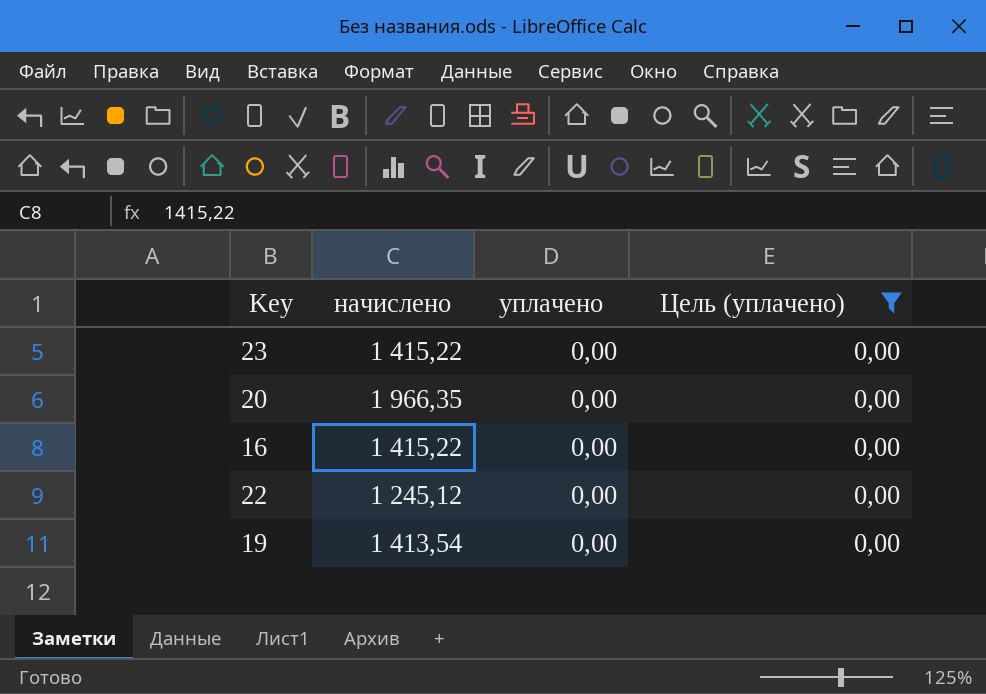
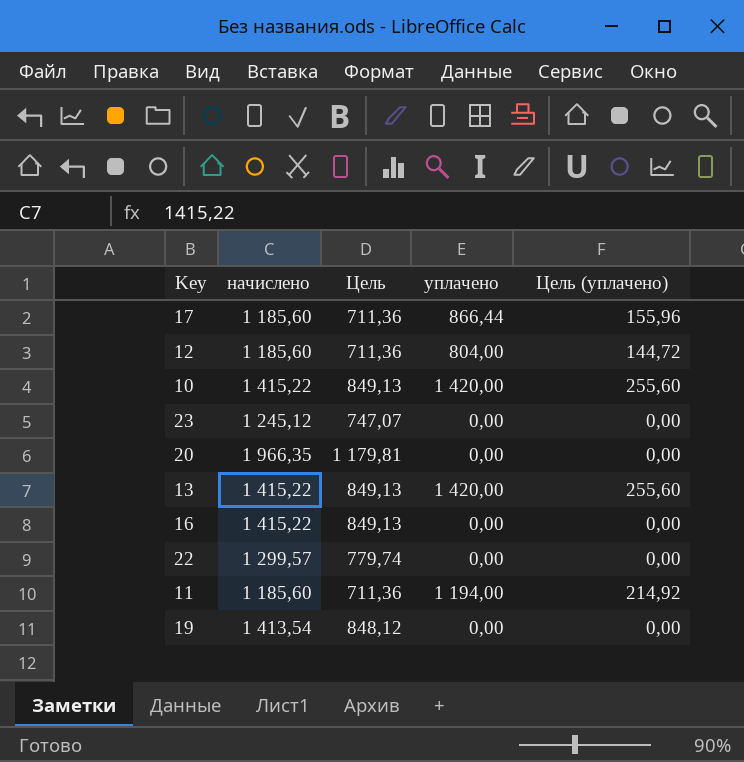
filter: Цель (уплачено) = 0,00 -> none
column Цель | formula: none -> [начислено] * 0,6
23 | начислено: 1 415,22 -> 1 245,12
22 | начислено: 1 245,12 -> 1 299,57

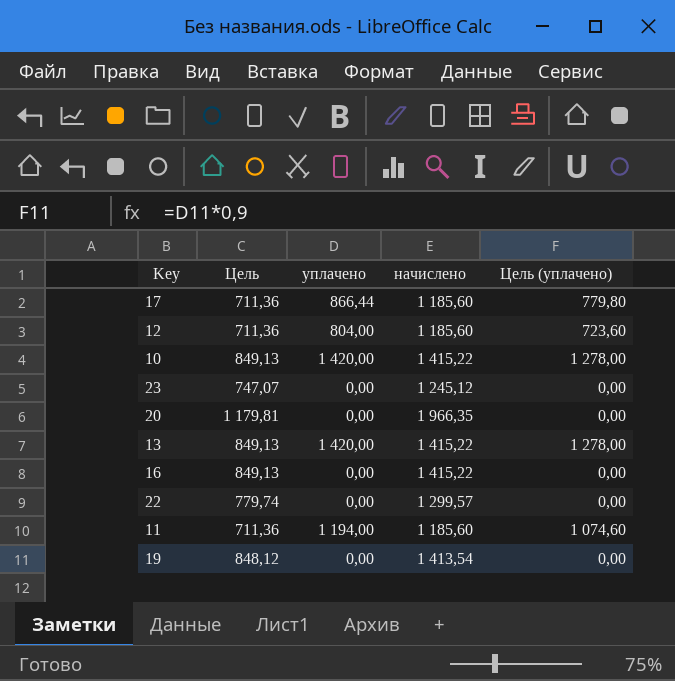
column начислено | position: 2 -> 4
column Цель (уплачено) | formula: [уплачено] * 0,18 -> [уплачено] * 0,9

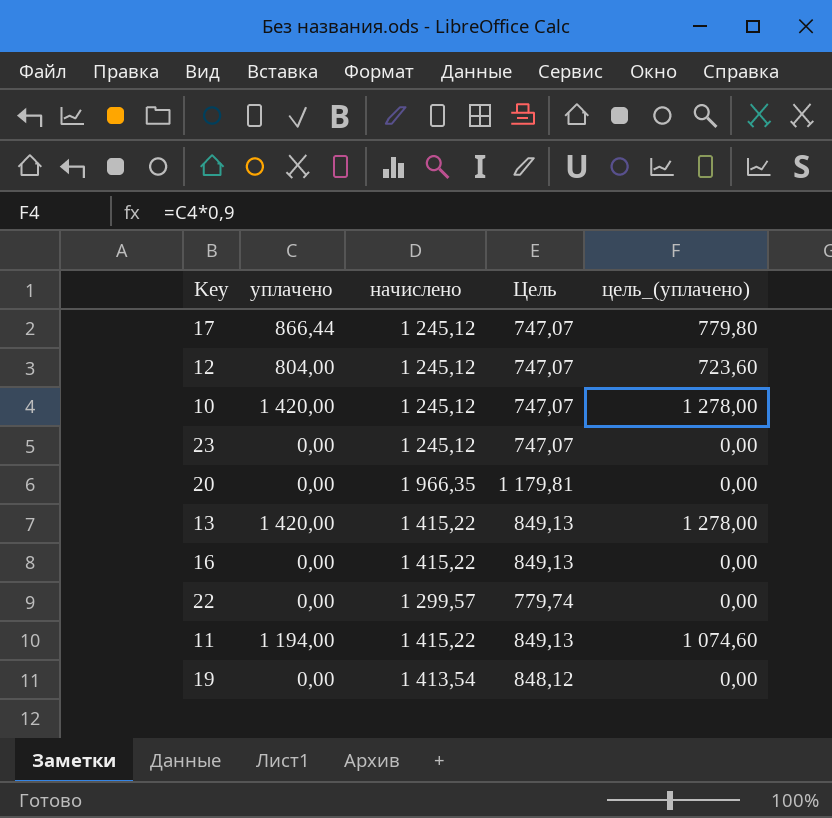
column Цель | position: 2 -> 4
column name: Цель (уплачено) -> цель_(уплачено)
17 | начислено: 1 185,60 -> 1 245,12
17 | Цель: 711,36 -> 747,07
12 | начислено: 1 185,60 -> 1 245,12
12 | Цель: 711,36 -> 747,07
10 | начислено: 1 415,22 -> 1 245,12
10 | Цель: 849,13 -> 747,07
11 | начислено: 1 185,60 -> 1 415,22
11 | Цель: 711,36 -> 849,13

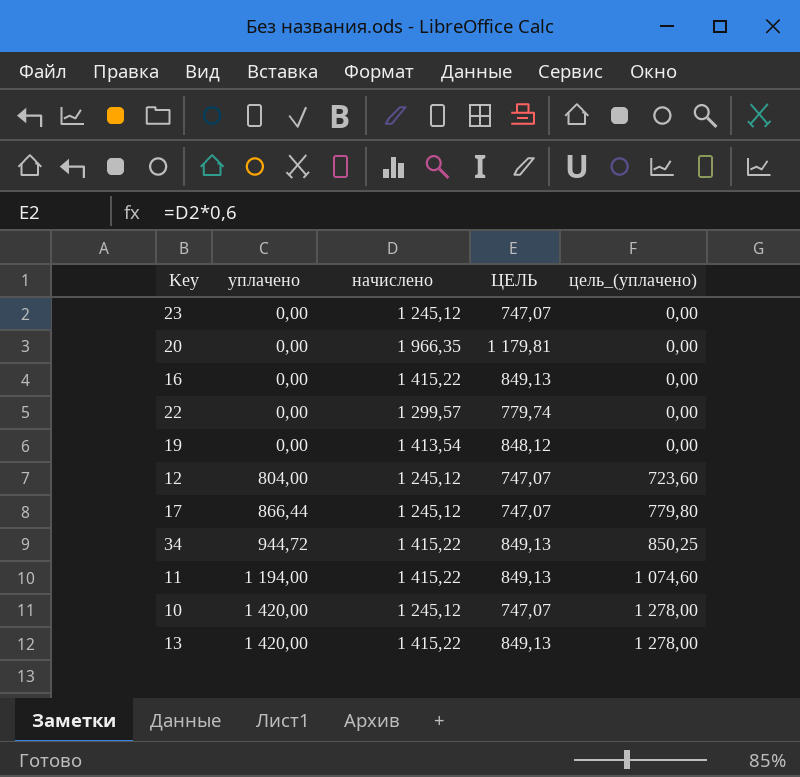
row order: none -> уплачено ascending
column name: Цель -> ЦЕЛЬ
row 34: none -> 944,72 | 1 415,22 | 849,13 | 850,25

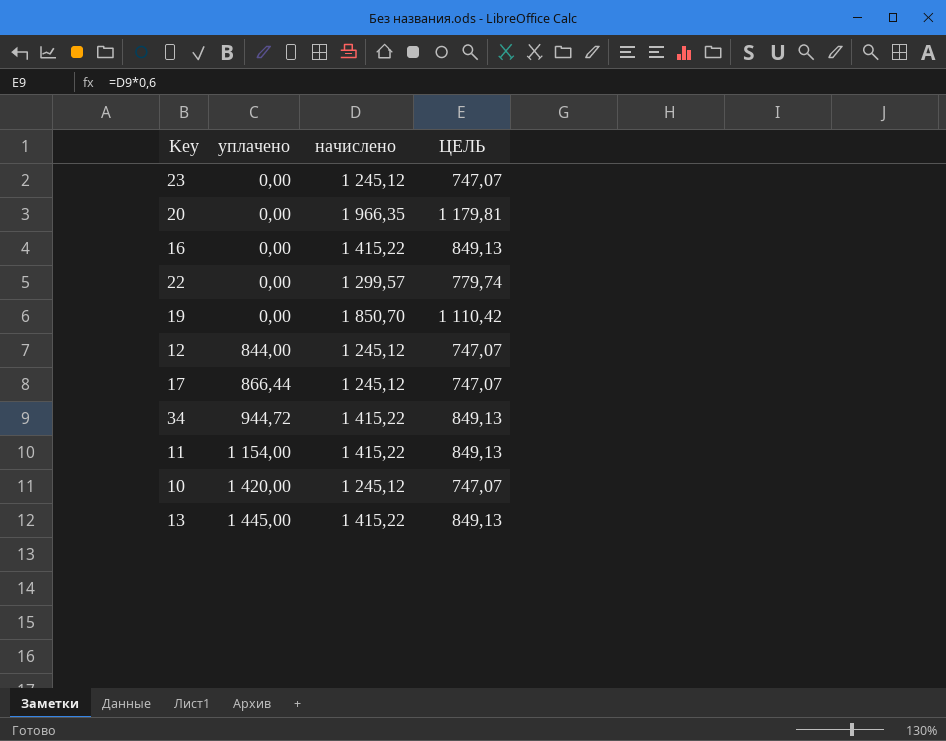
column цель_(уплачено) | formula: [уплачено] * 0,9 -> none
19 | начислено: 1 413,54 -> 1 850,70
19 | ЦЕЛЬ: 848,12 -> 1 110,42
12 | уплачено: 804,00 -> 844,00
11 | уплачено: 1 194,00 -> 1 154,00
13 | уплачено: 1 420,00 -> 1 445,00

